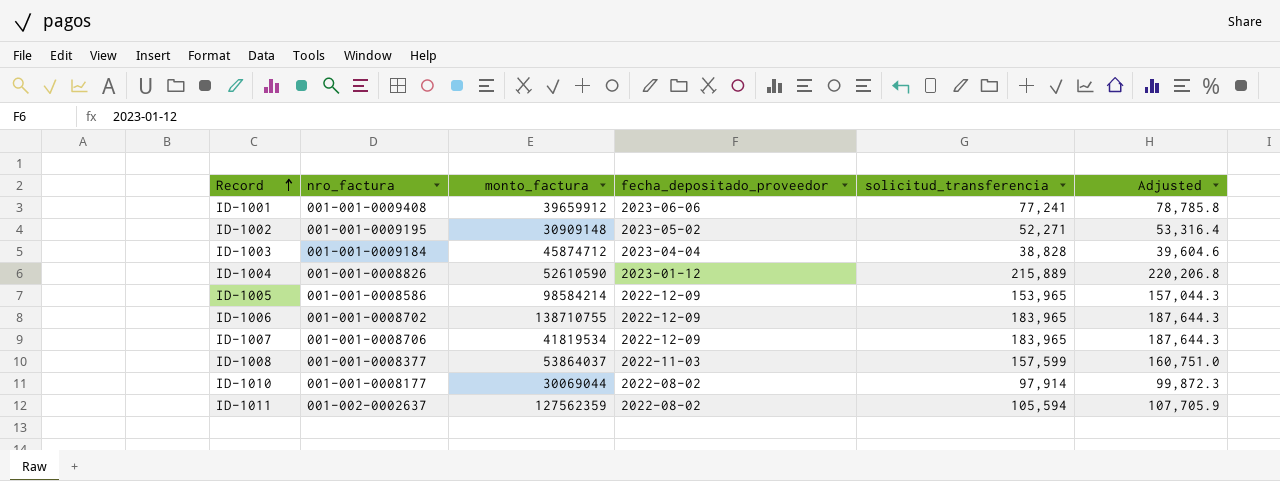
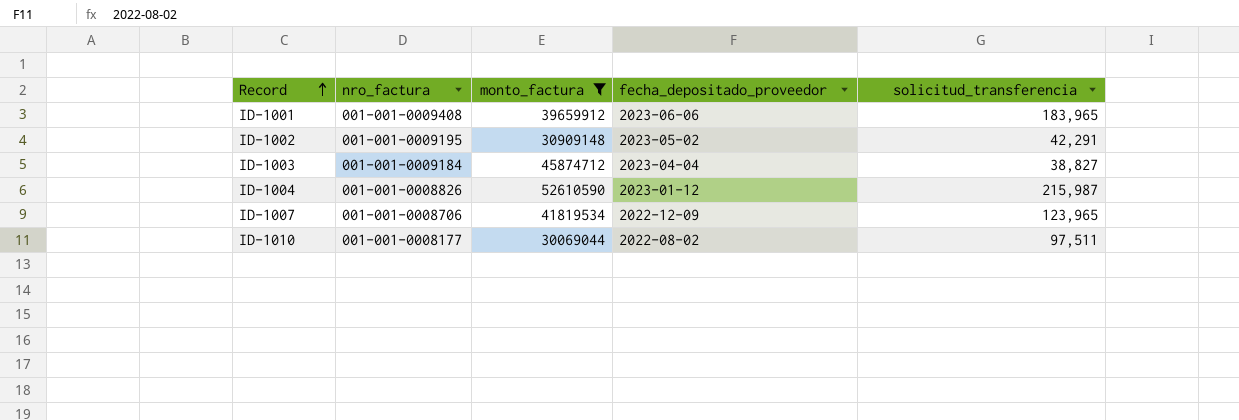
filter: none -> monto_factura <= 52610590
column Adjusted | formula: [solicitud_transferencia] * 1.02 -> none
ID-1001 | solicitud_transferencia: 77,241 -> 183,965
ID-1002 | solicitud_transferencia: 52,271 -> 42,291
ID-1003 | solicitud_transferencia: 38,828 -> 38,827
ID-1004 | solicitud_transferencia: 215,889 -> 215,987
ID-1007 | solicitud_transferencia: 183,965 -> 123,965
ID-1010 | solicitud_transferencia: 97,914 -> 97,511

